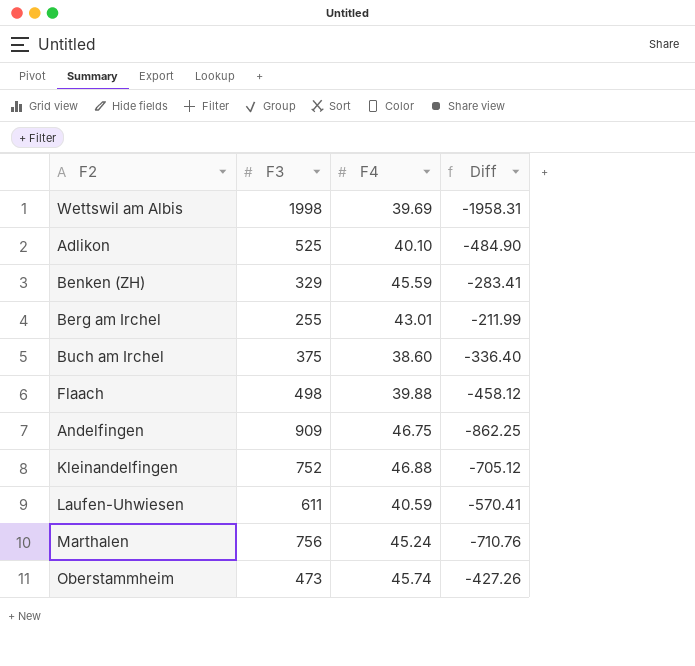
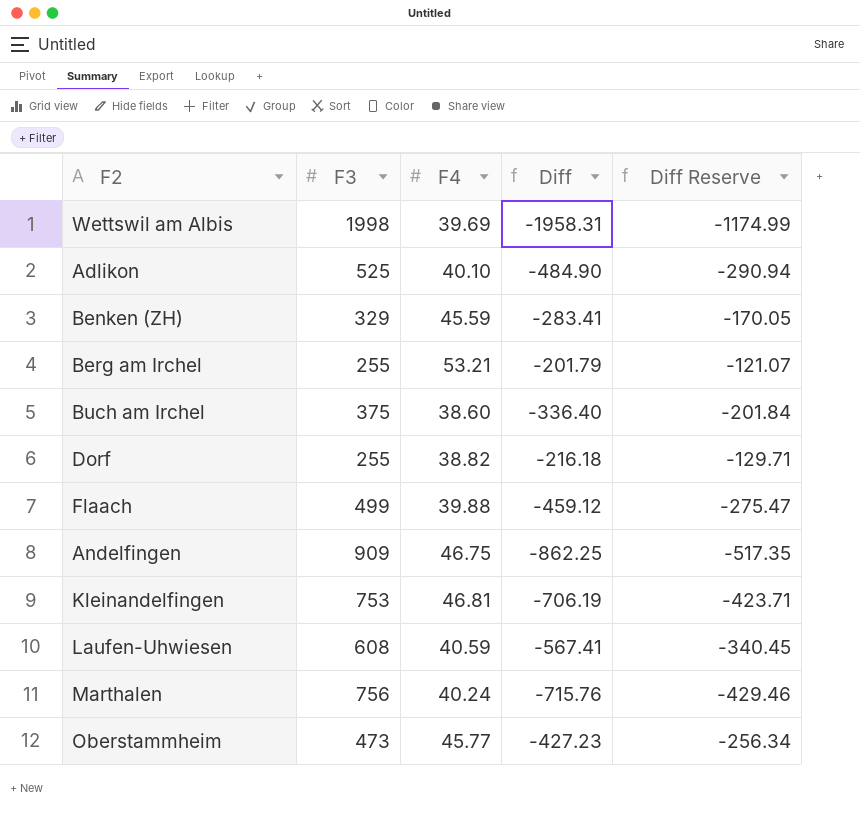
column Diff Reserve | formula: none -> [Diff] * 0.6
Berg am Irchel | F4: 43.01 -> 53.21
Berg am Irchel | Diff: -211.99 -> -201.79
row Dorf: none -> 255 | 38.82 | -216.18 | -129.71
Flaach | F3: 498 -> 499
Flaach | Diff: -458.12 -> -459.12
Kleinandelfingen | F3: 752 -> 753
Kleinandelfingen | F4: 46.88 -> 46.81
Kleinandelfingen | Diff: -705.12 -> -706.19
Laufen-Uhwiesen | F3: 611 -> 608
Laufen-Uhwiesen | Diff: -570.41 -> -567.41
Marthalen | F4: 45.24 -> 40.24
Marthalen | Diff: -710.76 -> -715.76
Oberstammheim | F4: 45.74 -> 45.77
Oberstammheim | Diff: -427.26 -> -427.23

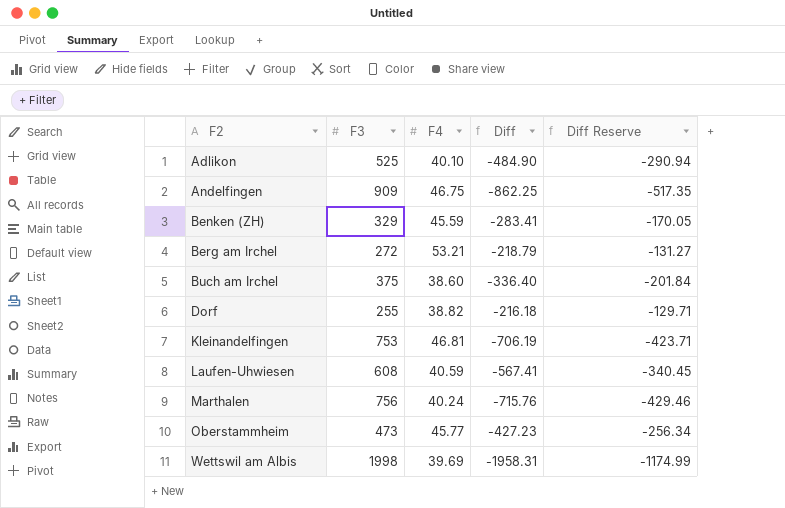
row order: none -> F2 ascending
row Flaach: 499 | 39.88 | -459.12 | -275.47 -> none
Berg am Irchel | F3: 255 -> 272
Berg am Irchel | Diff: -201.79 -> -218.79
Berg am Irchel | Diff Reserve: -121.07 -> -131.27

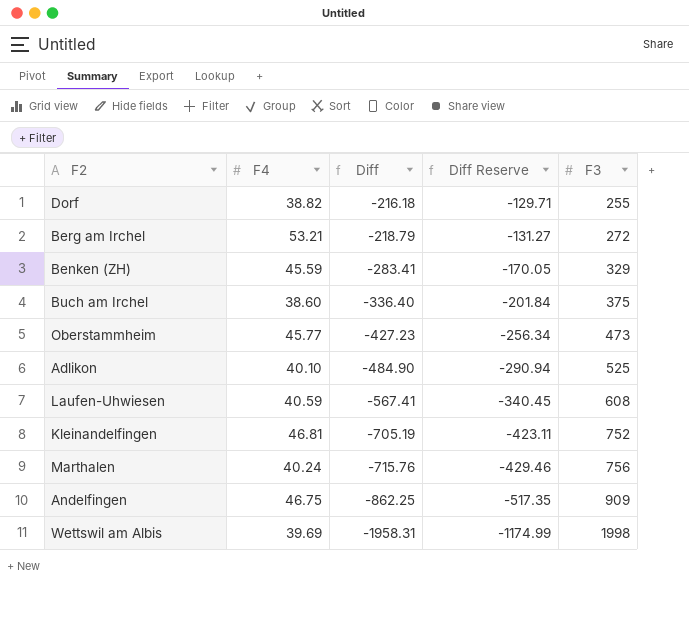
row order: F2 ascending -> Diff descending
column F3 | position: 2 -> 5
Kleinandelfingen | Diff: -706.19 -> -705.19
Kleinandelfingen | Diff Reserve: -423.71 -> -423.11
Kleinandelfingen | F3: 753 -> 752

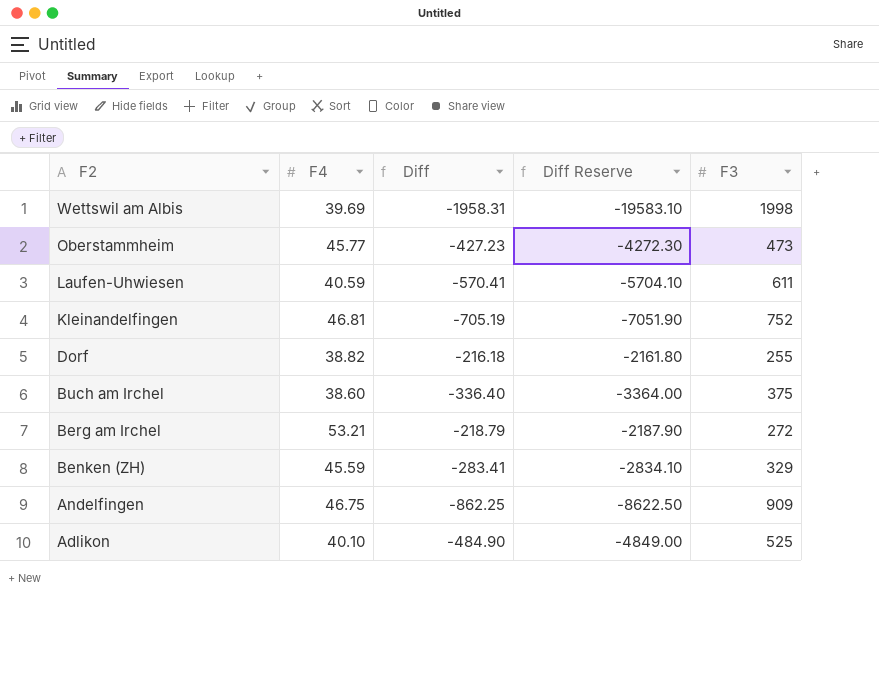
row order: Diff descending -> F2 descending
column Diff Reserve | formula: [Diff] * 0.6 -> [Diff] * 10
row Marthalen: 40.24 | -715.76 | -429.46 | 756 -> none
Laufen-Uhwiesen | Diff: -567.41 -> -570.41
Laufen-Uhwiesen | F3: 608 -> 611

